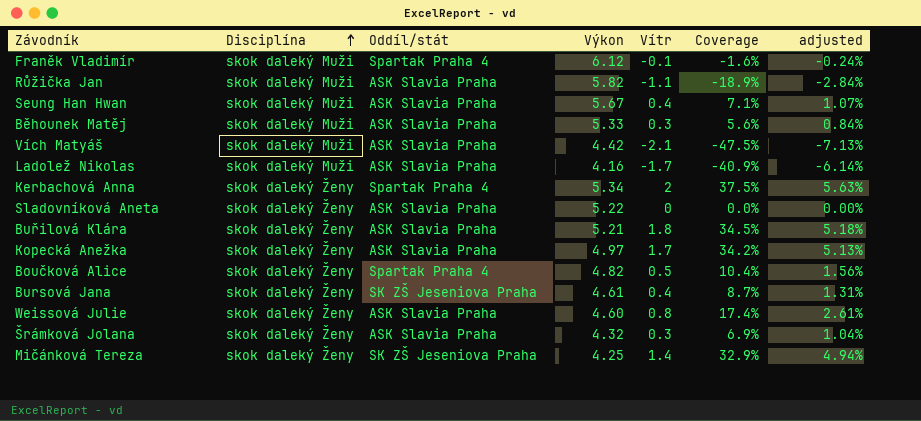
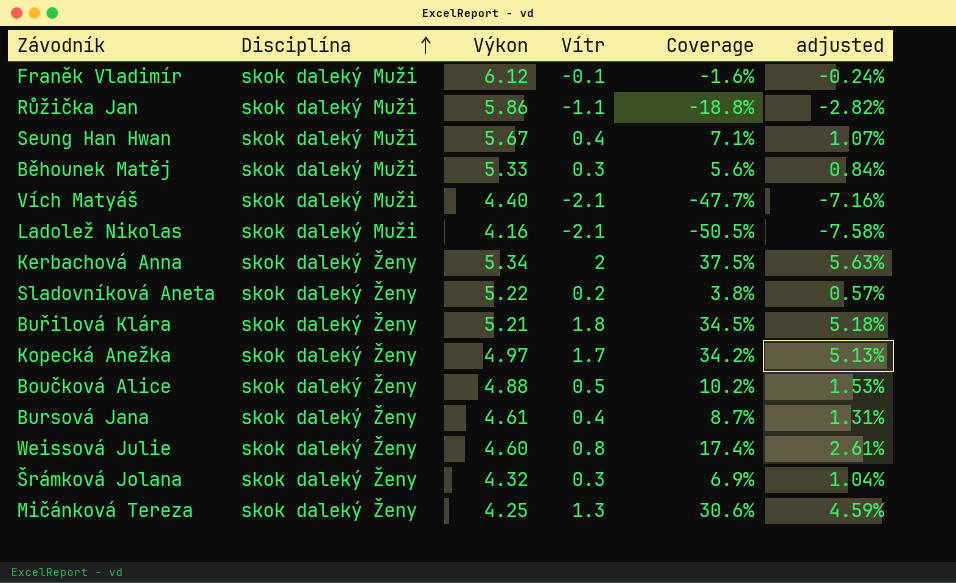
column Oddíl/stát | position: 3 -> none
Růžička Jan | Výkon: 5.82 -> 5.86
Růžička Jan | Coverage: -18.9% -> -18.8%
Růžička Jan | adjusted: -2.84% -> -2.82%
Vích Matyáš | Výkon: 4.42 -> 4.40
Vích Matyáš | Coverage: -47.5% -> -47.7%
Vích Matyáš | adjusted: -7.13% -> -7.16%
Ladolež Nikolas | Vítr: -1.7 -> -2.1
Ladolež Nikolas | Coverage: -40.9% -> -50.5%
Ladolež Nikolas | adjusted: -6.14% -> -7.58%
Sladovníková Aneta | Vítr: 0 -> 0.2
Sladovníková Aneta | Coverage: 0.0% -> 3.8%
Sladovníková Aneta | adjusted: 0.00% -> 0.57%
Boučková Alice | Výkon: 4.82 -> 4.88
Boučková Alice | Coverage: 10.4% -> 10.2%
Boučková Alice | adjusted: 1.56% -> 1.53%
Mičánková Tereza | Vítr: 1.4 -> 1.3
Mičánková Tereza | Coverage: 32.9% -> 30.6%
Mičánková Tereza | adjusted: 4.94% -> 4.59%

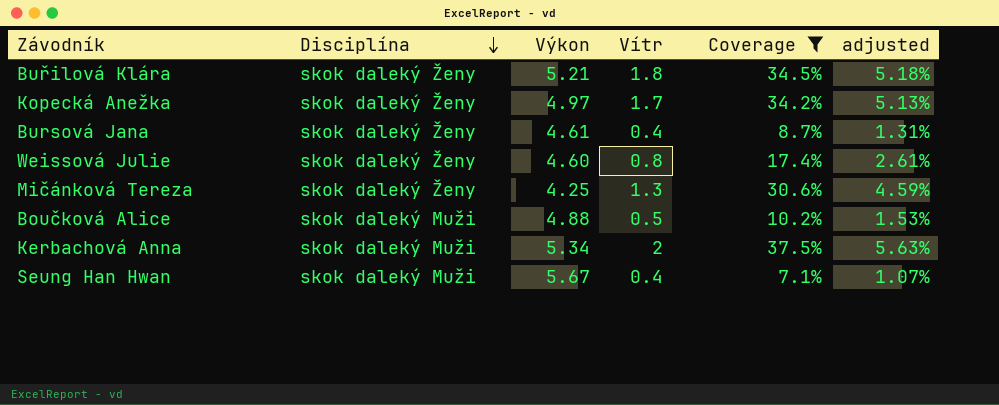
filter: none -> Coverage >= 7.1%
row order: Disciplína ascending -> Disciplína descending
Boučková Alice | Disciplína: skok daleký Ženy -> skok daleký Muži
Kerbachová Anna | Disciplína: skok daleký Ženy -> skok daleký Muži

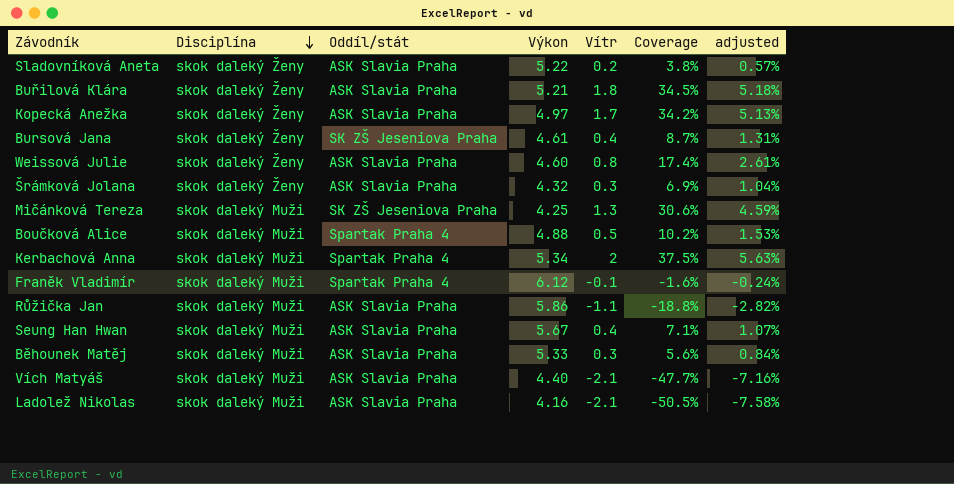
filter: Coverage >= 7.1% -> none
column Oddíl/stát | position: none -> 3
Mičánková Tereza | Disciplína: skok daleký Ženy -> skok daleký Muži

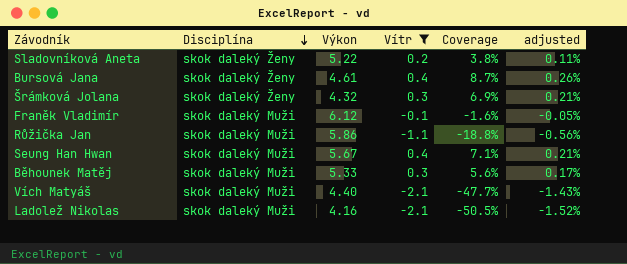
filter: none -> Vítr <= 0.4
column Oddíl/stát | position: 3 -> none
column adjusted | formula: [Coverage] * 0.15 -> [Coverage] * 0.03

